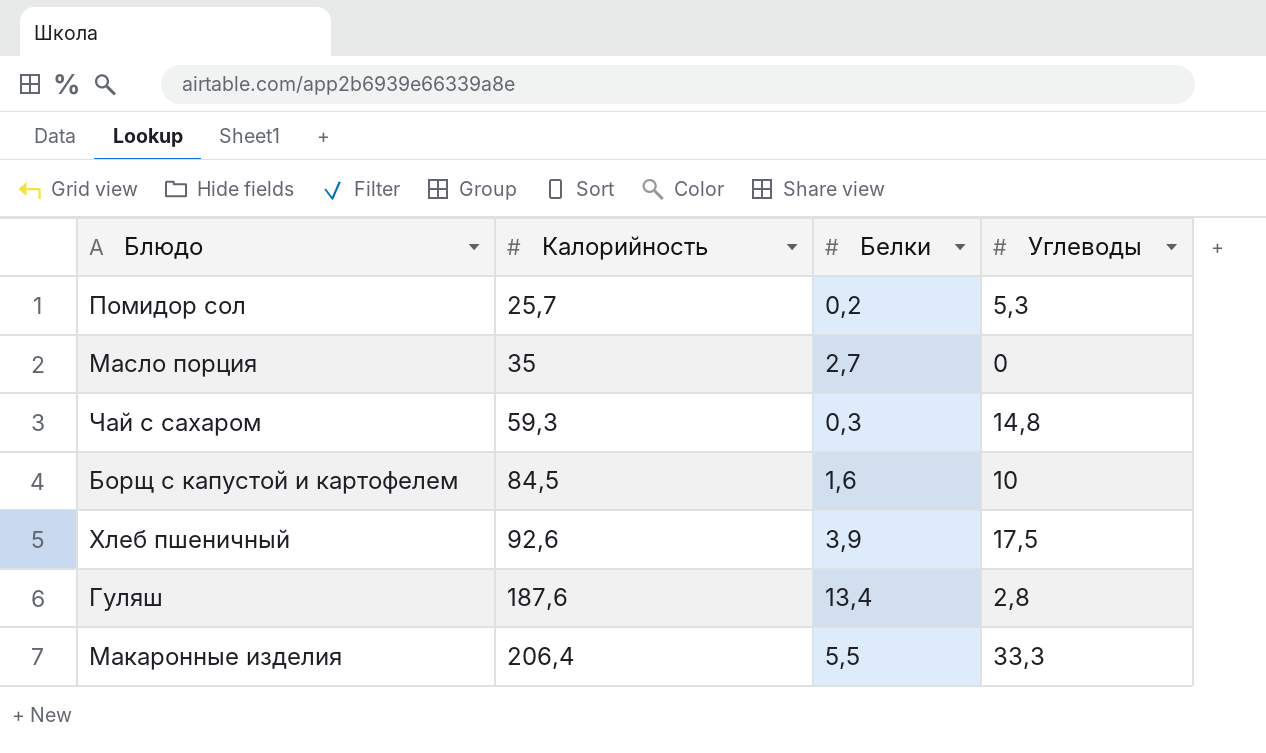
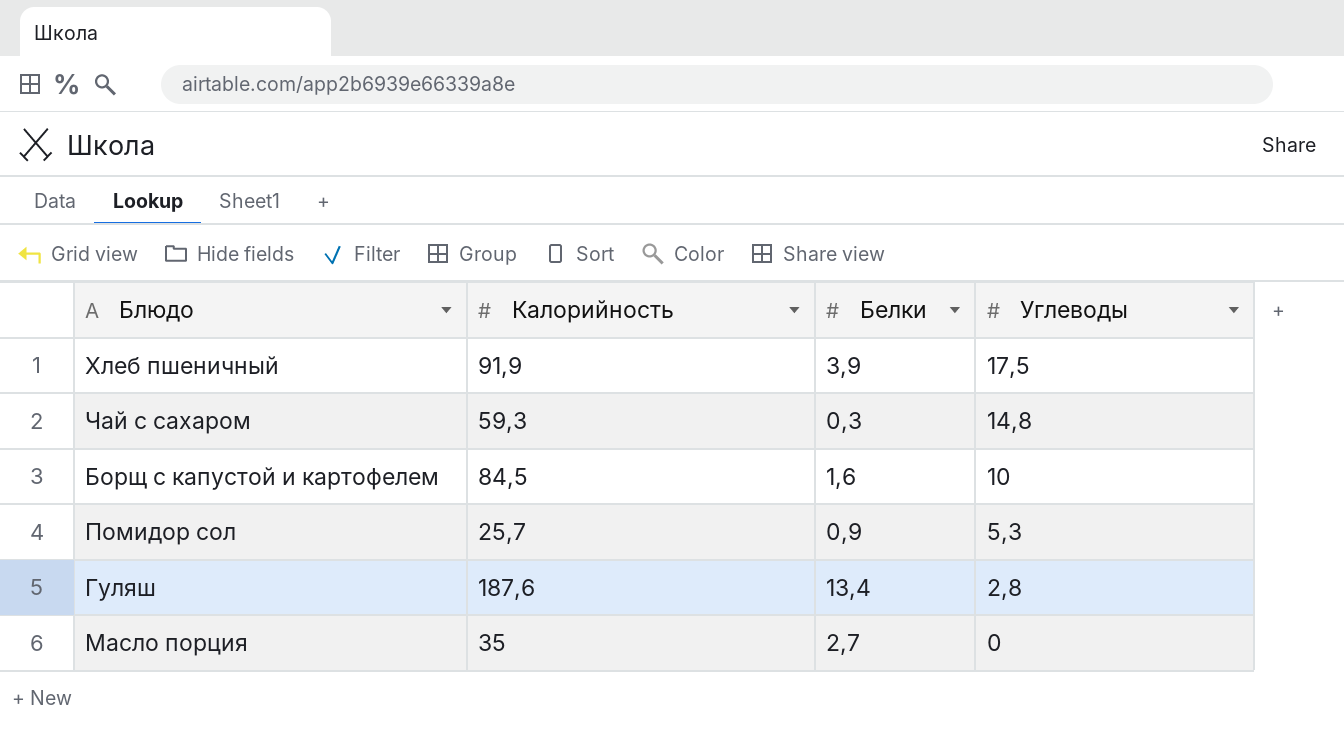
row order: Калорийность ascending -> Углеводы descending
row Макаронные изделия: 206,4 | 5,5 | 33,3 -> none
Хлеб пшеничный | Калорийность: 92,6 -> 91,9
Помидор сол | Белки: 0,2 -> 0,9

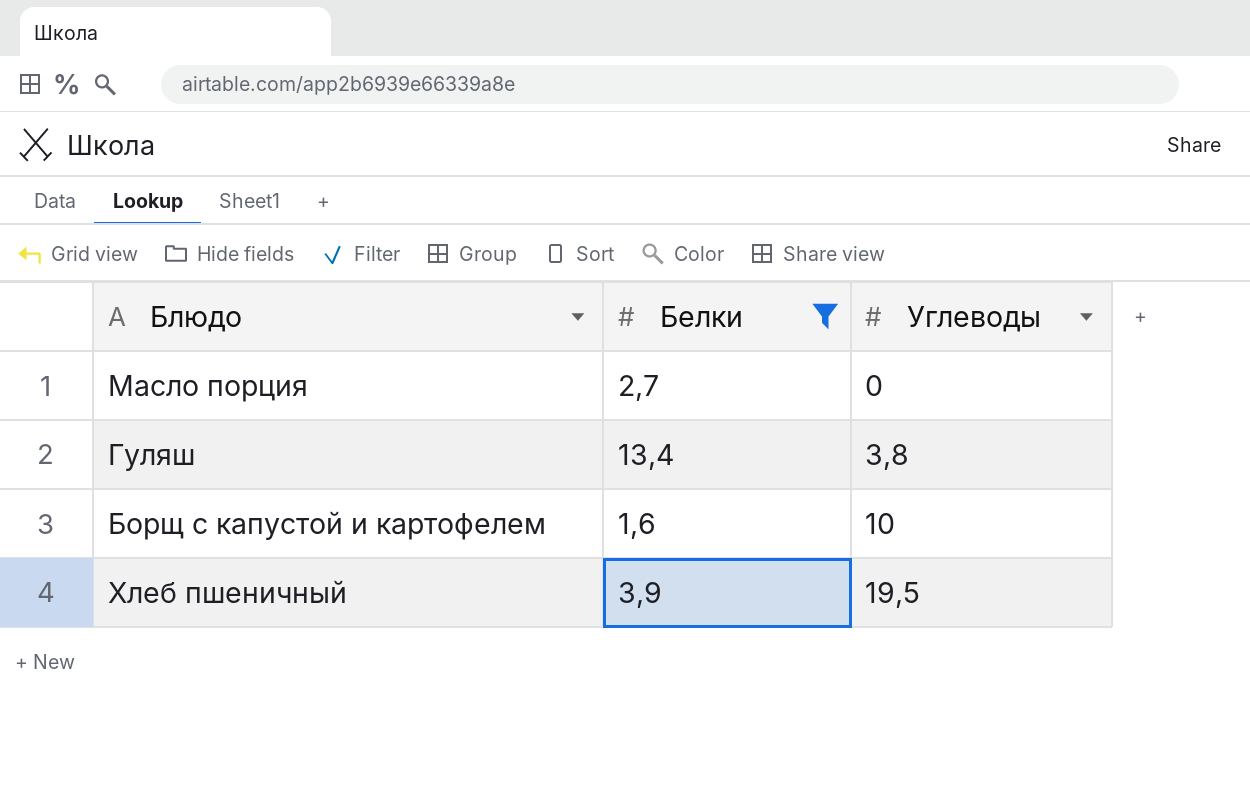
filter: none -> Белки >= 1,6
row order: Углеводы descending -> Углеводы ascending
column Калорийность | position: 2 -> none
Гуляш | Углеводы: 2,8 -> 3,8
Хлеб пшеничный | Углеводы: 17,5 -> 19,5

